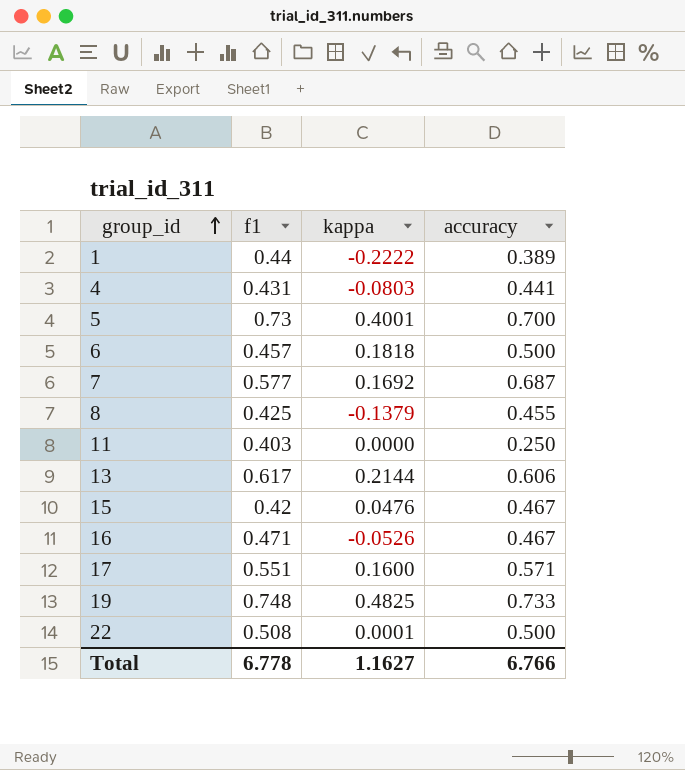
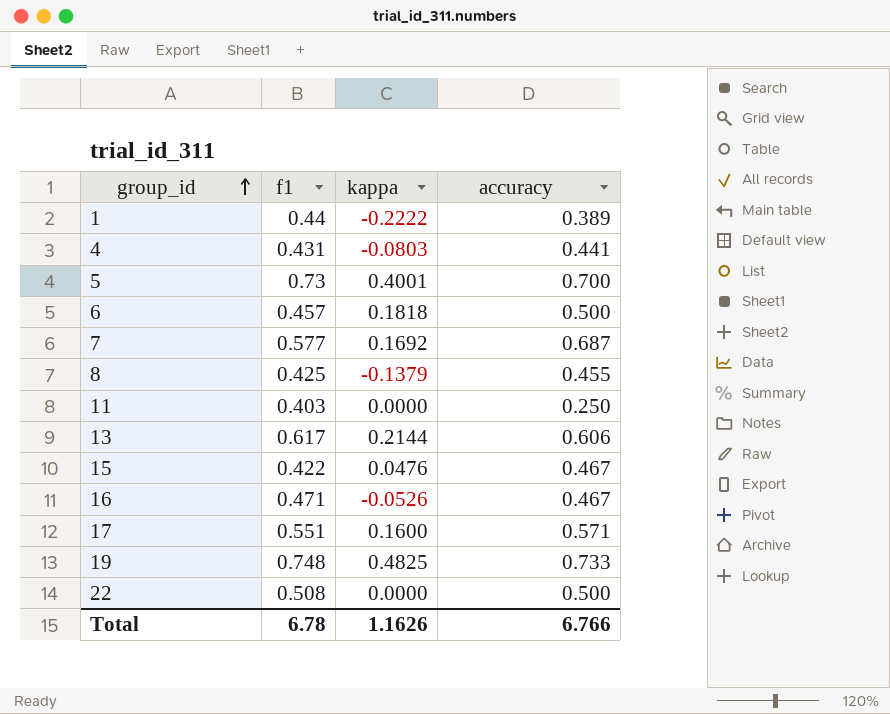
15 | f1: 0.42 -> 0.422
22 | kappa: 0.0001 -> 0.0000
Total | f1: 6.778 -> 6.78
Total | kappa: 1.1627 -> 1.1626

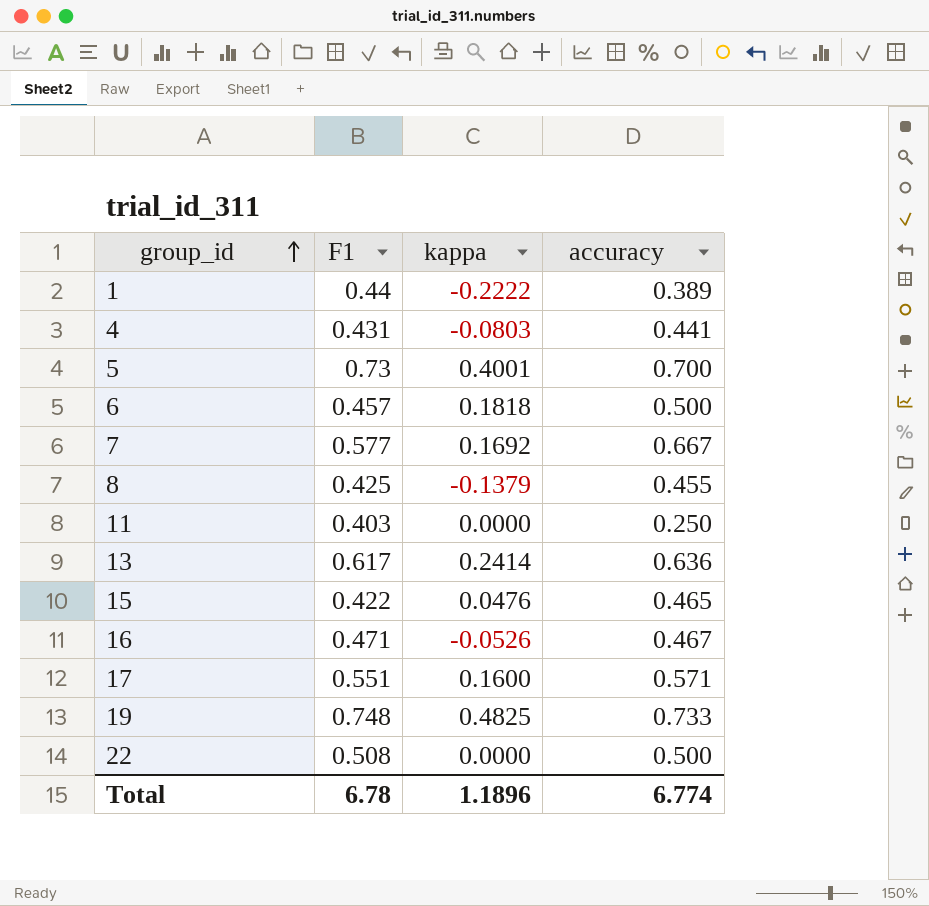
column name: f1 -> F1
7 | accuracy: 0.687 -> 0.667
13 | kappa: 0.2144 -> 0.2414
13 | accuracy: 0.606 -> 0.636
15 | accuracy: 0.467 -> 0.465
Total | kappa: 1.1626 -> 1.1896
Total | accuracy: 6.766 -> 6.774

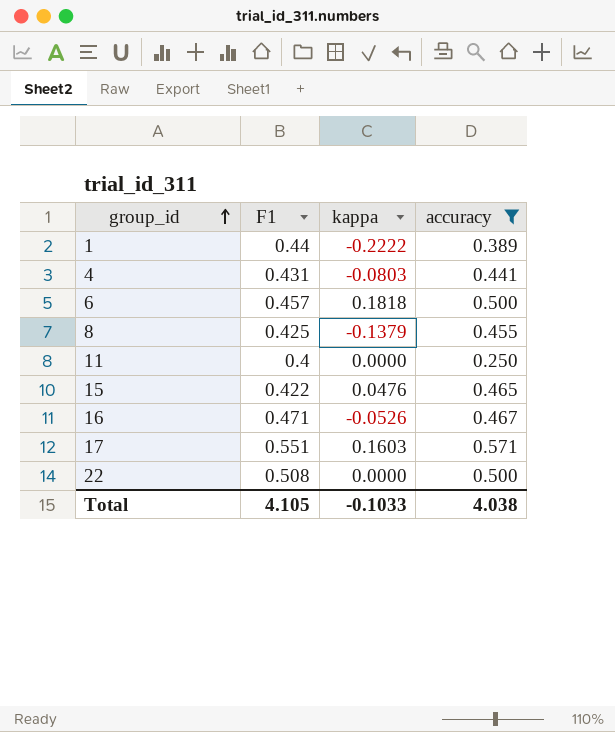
filter: none -> accuracy <= 0.571
11 | F1: 0.403 -> 0.4
17 | kappa: 0.1600 -> 0.1603
Total | F1: 6.78 -> 4.105
Total | kappa: 1.1896 -> -0.1033
Total | accuracy: 6.774 -> 4.038

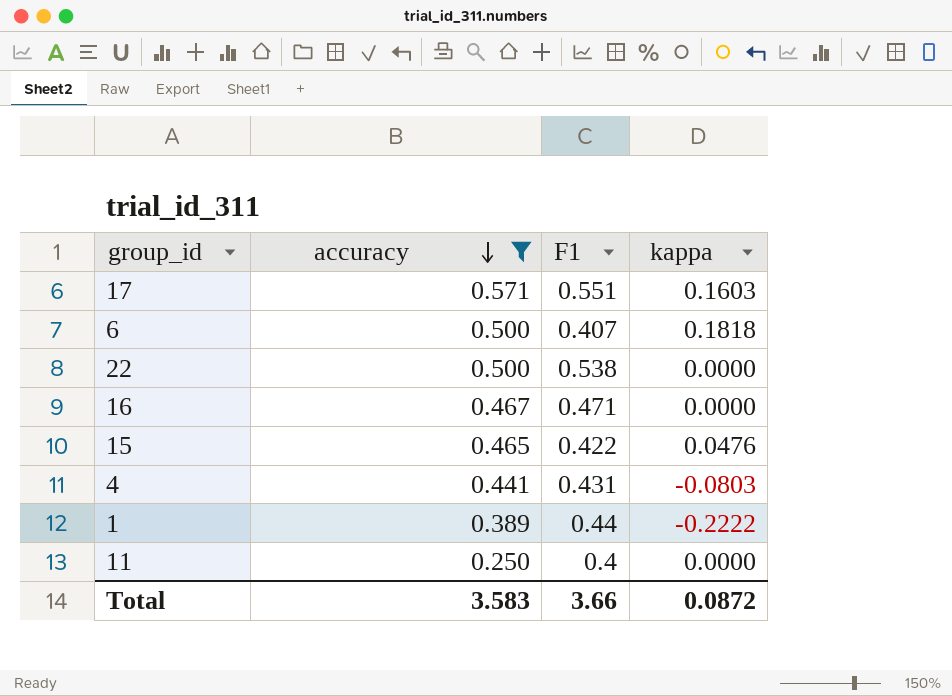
row order: group_id ascending -> accuracy descending
column accuracy | position: 4 -> 2
row 8: 0.425 | -0.1379 | 0.455 -> none
6 | F1: 0.457 -> 0.407
22 | F1: 0.508 -> 0.538
16 | kappa: -0.0526 -> 0.0000
Total | accuracy: 4.038 -> 3.583
Total | F1: 4.105 -> 3.66
Total | kappa: -0.1033 -> 0.0872

